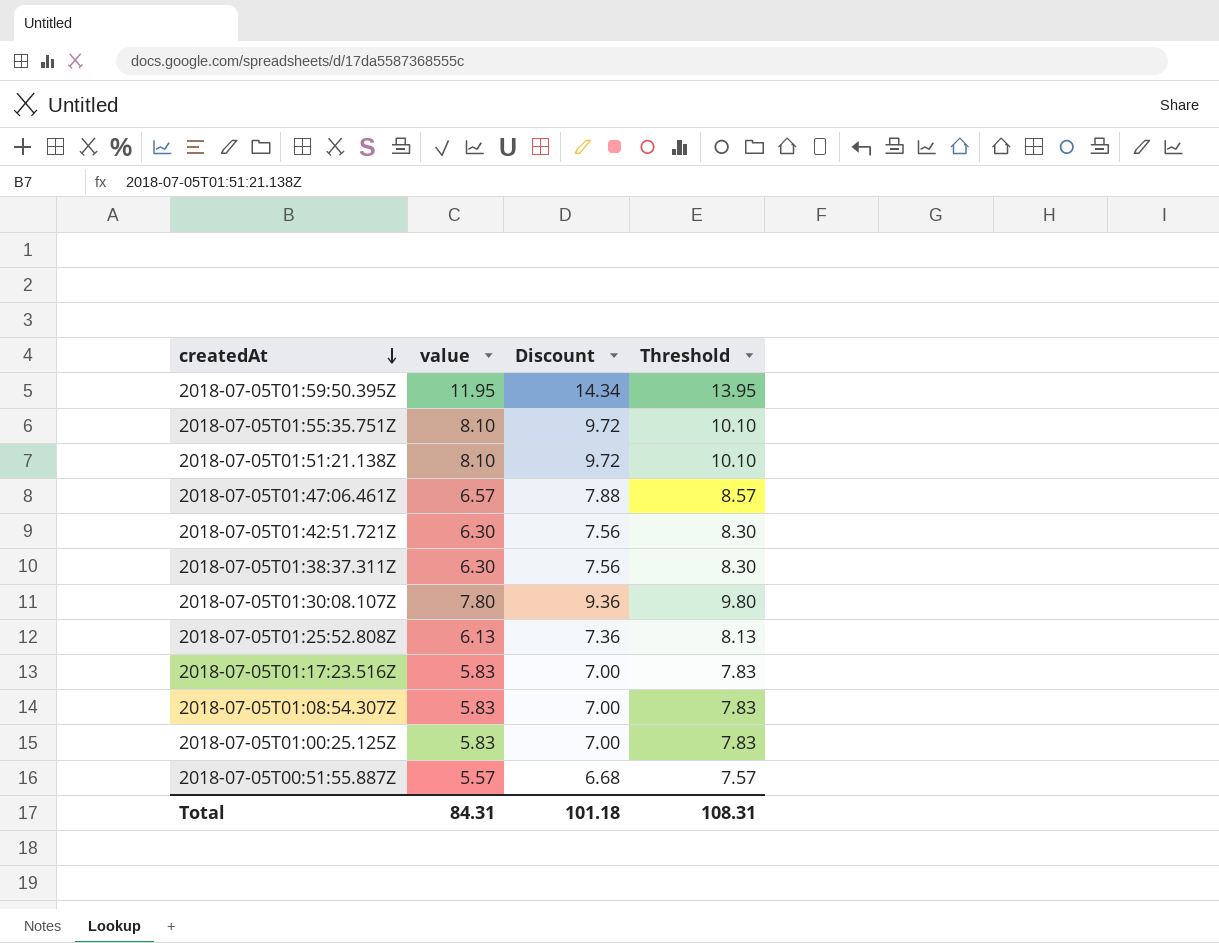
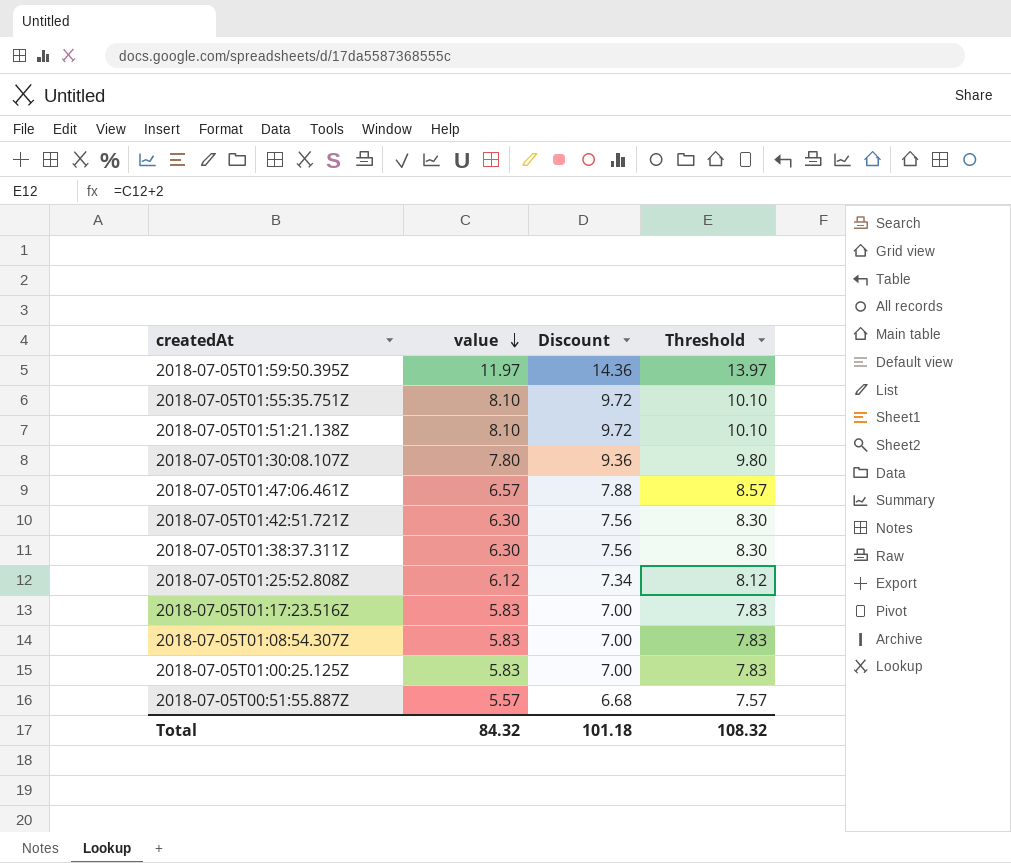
row order: createdAt descending -> value descending
2018-07-05T01:59:50.395Z | value: 11.95 -> 11.97
2018-07-05T01:59:50.395Z | Discount: 14.34 -> 14.36
2018-07-05T01:59:50.395Z | Threshold: 13.95 -> 13.97
2018-07-05T01:25:52.808Z | value: 6.13 -> 6.12
2018-07-05T01:25:52.808Z | Discount: 7.36 -> 7.34
2018-07-05T01:25:52.808Z | Threshold: 8.13 -> 8.12
Total | value: 84.31 -> 84.32
Total | Threshold: 108.31 -> 108.32

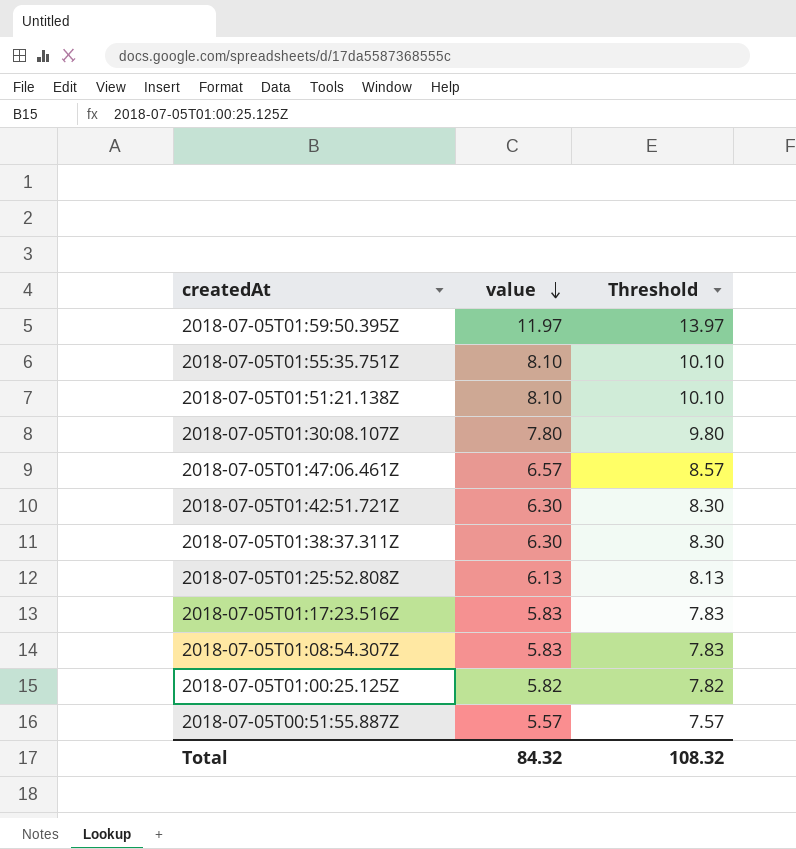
column Discount | formula: [value] * 1.2 -> none
2018-07-05T01:25:52.808Z | value: 6.12 -> 6.13
2018-07-05T01:25:52.808Z | Threshold: 8.12 -> 8.13
2018-07-05T01:00:25.125Z | value: 5.83 -> 5.82
2018-07-05T01:00:25.125Z | Threshold: 7.83 -> 7.82

